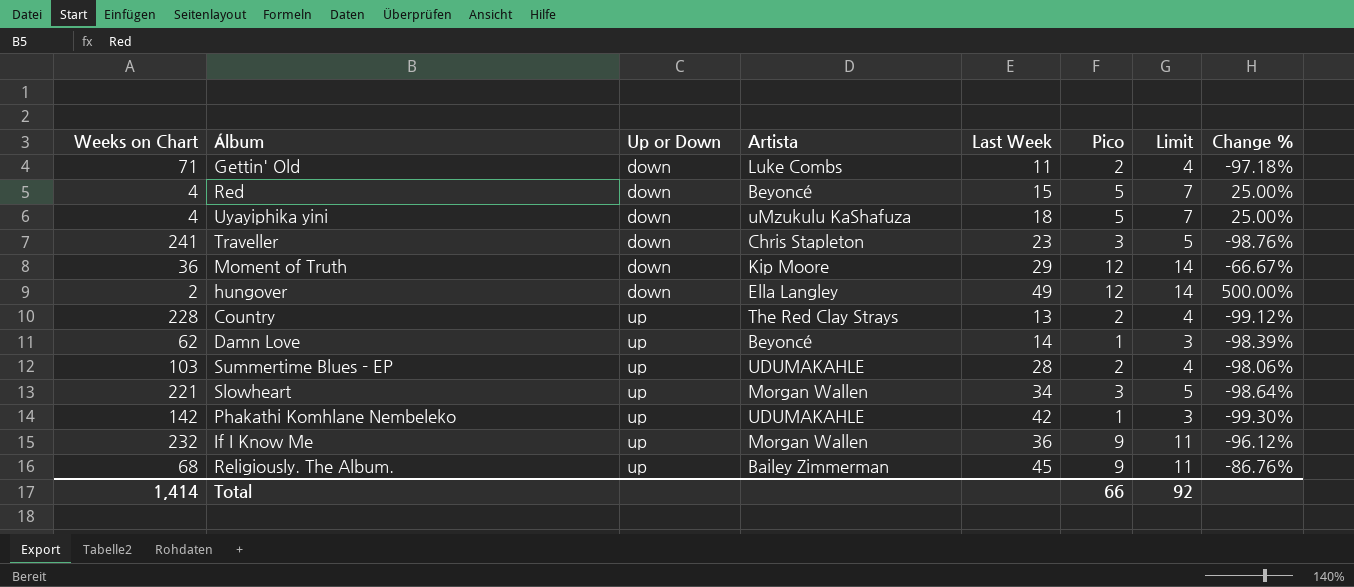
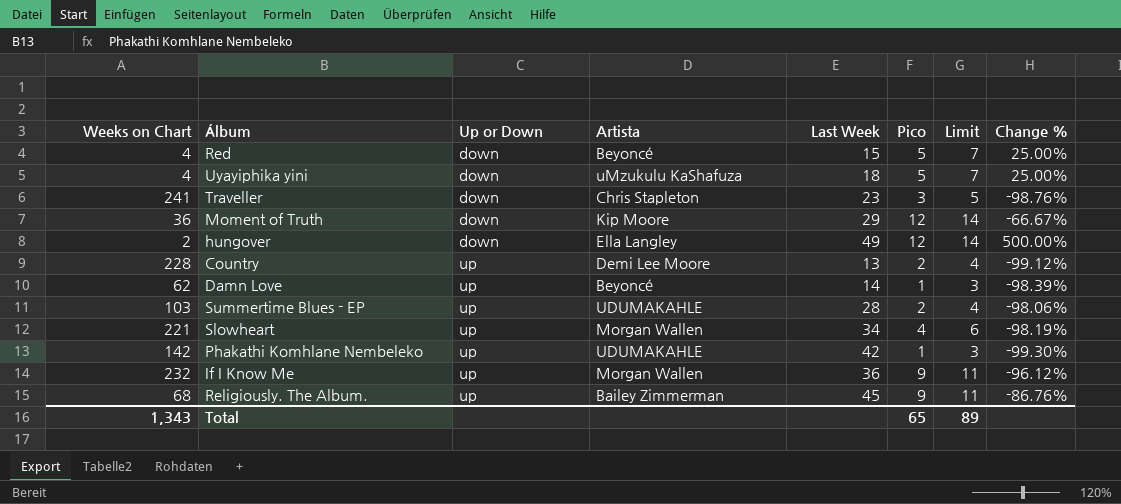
row Gettin' Old: 71 | down | Luke Combs | 11 | 2 | 4 | -97.18% -> none
Country | Artista: The Red Clay Strays -> Demi Lee Moore
Slowheart | Pico: 3 -> 4
Slowheart | Limit: 5 -> 6
Slowheart | Change %: -98.64% -> -98.19%
Total | Weeks on Chart: 1,414 -> 1,343
Total | Pico: 66 -> 65
Total | Limit: 92 -> 89

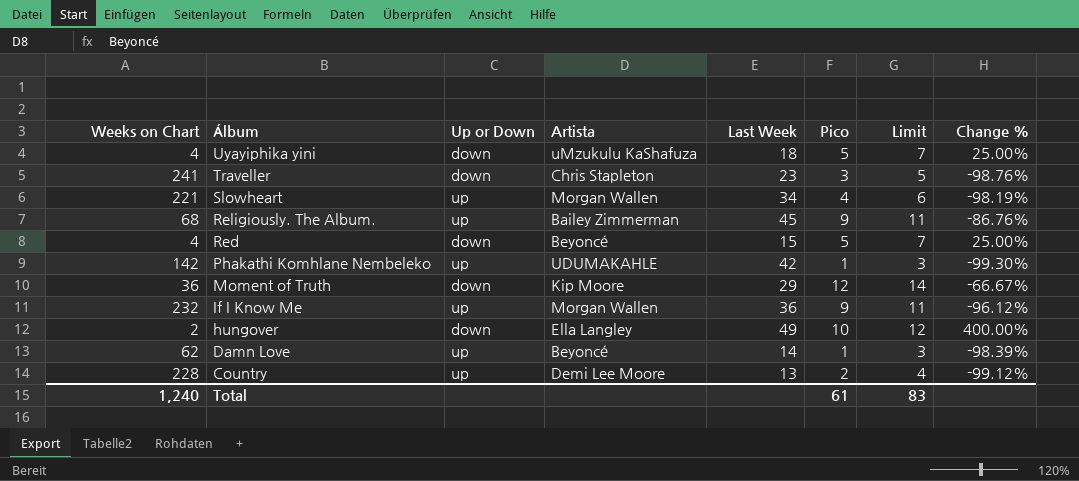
row order: Up or Down ascending -> Álbum descending
row Summertime Blues - EP: 103 | up | UDUMAKAHLE | 28 | 2 | 4 | -98.06% -> none
hungover | Pico: 12 -> 10
hungover | Limit: 14 -> 12
hungover | Change %: 500.00% -> 400.00%
Total | Weeks on Chart: 1,343 -> 1,240
Total | Pico: 65 -> 61
Total | Limit: 89 -> 83

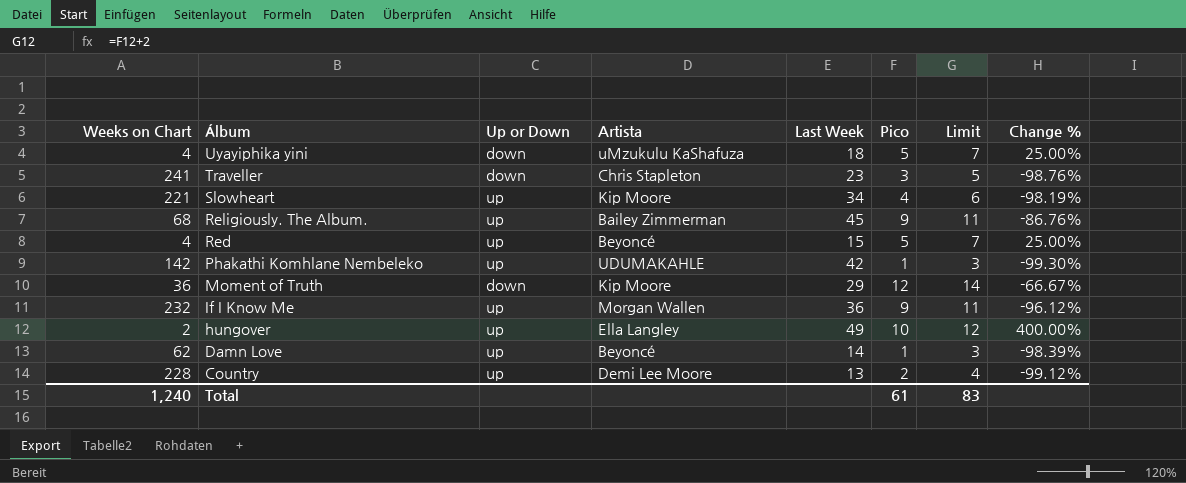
Slowheart | Artista: Morgan Wallen -> Kip Moore
Red | Up or Down: down -> up
hungover | Up or Down: down -> up

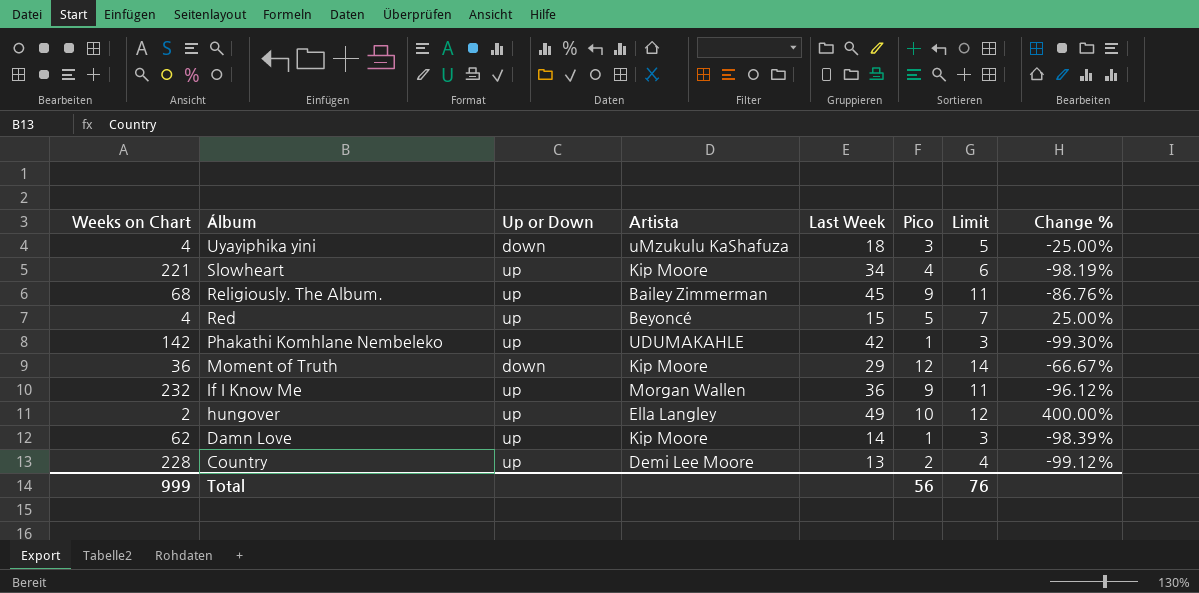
row Traveller: 241 | down | Chris Stapleton | 23 | 3 | 5 | -98.76% -> none
Uyayiphika yini | Pico: 5 -> 3
Uyayiphika yini | Limit: 7 -> 5
Uyayiphika yini | Change %: 25.00% -> -25.00%
Damn Love | Artista: Beyoncé -> Kip Moore
Total | Weeks on Chart: 1,240 -> 999
Total | Pico: 61 -> 56
Total | Limit: 83 -> 76

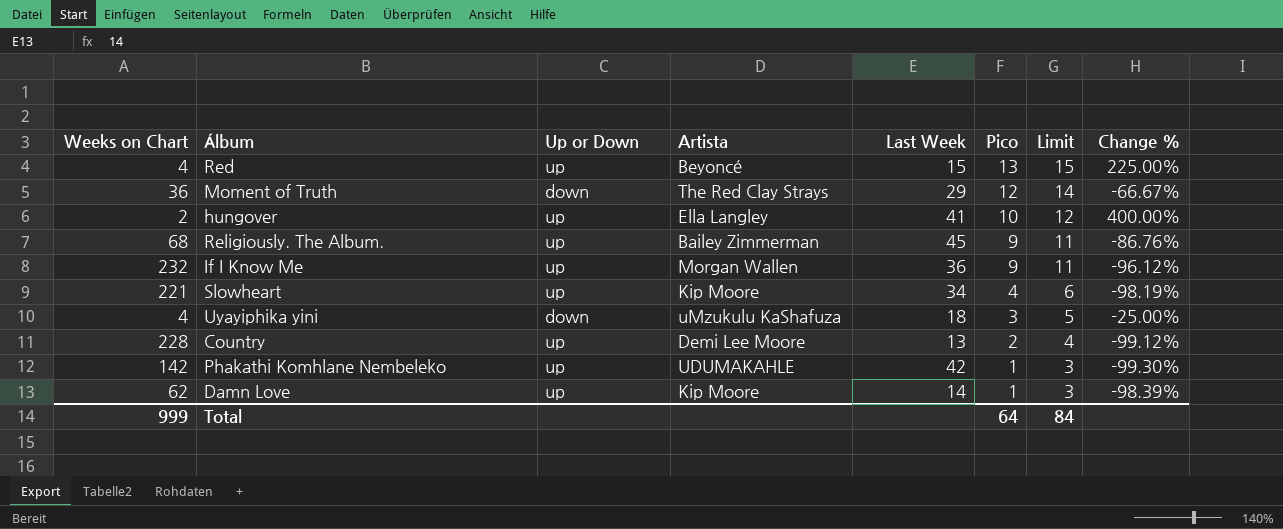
row order: Álbum descending -> Pico descending
Red | Pico: 5 -> 13
Red | Limit: 7 -> 15
Red | Change %: 25.00% -> 225.00%
Moment of Truth | Artista: Kip Moore -> The Red Clay Strays
hungover | Last Week: 49 -> 41
Total | Pico: 56 -> 64
Total | Limit: 76 -> 84

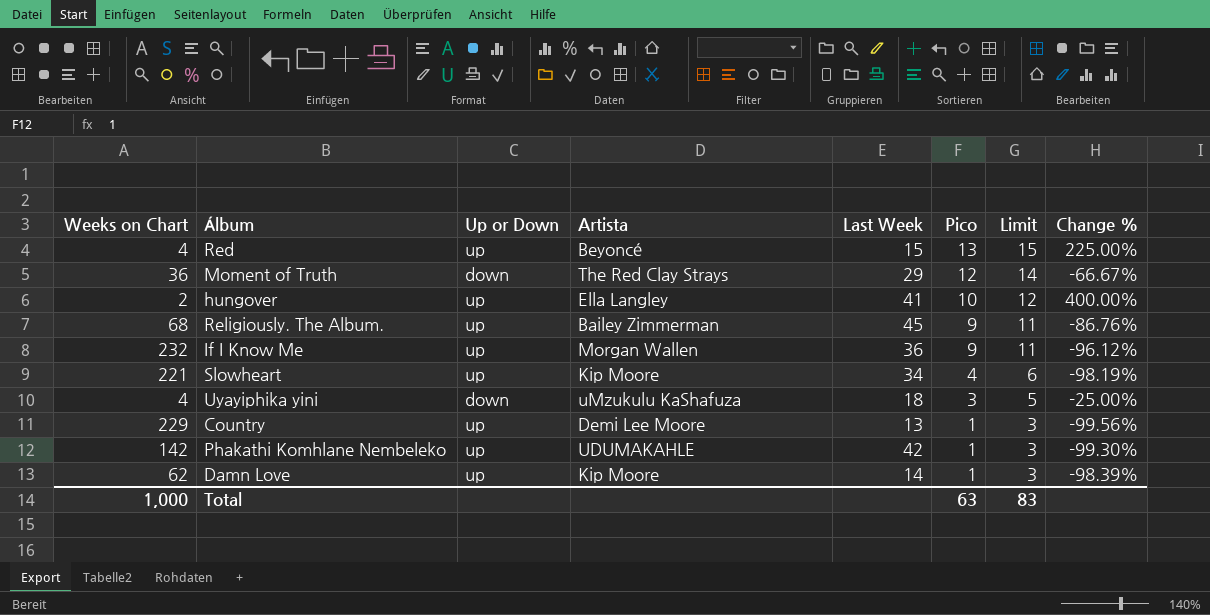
Country | Weeks on Chart: 228 -> 229
Country | Pico: 2 -> 1
Country | Limit: 4 -> 3
Country | Change %: -99.12% -> -99.56%
Total | Weeks on Chart: 999 -> 1,000
Total | Pico: 64 -> 63
Total | Limit: 84 -> 83

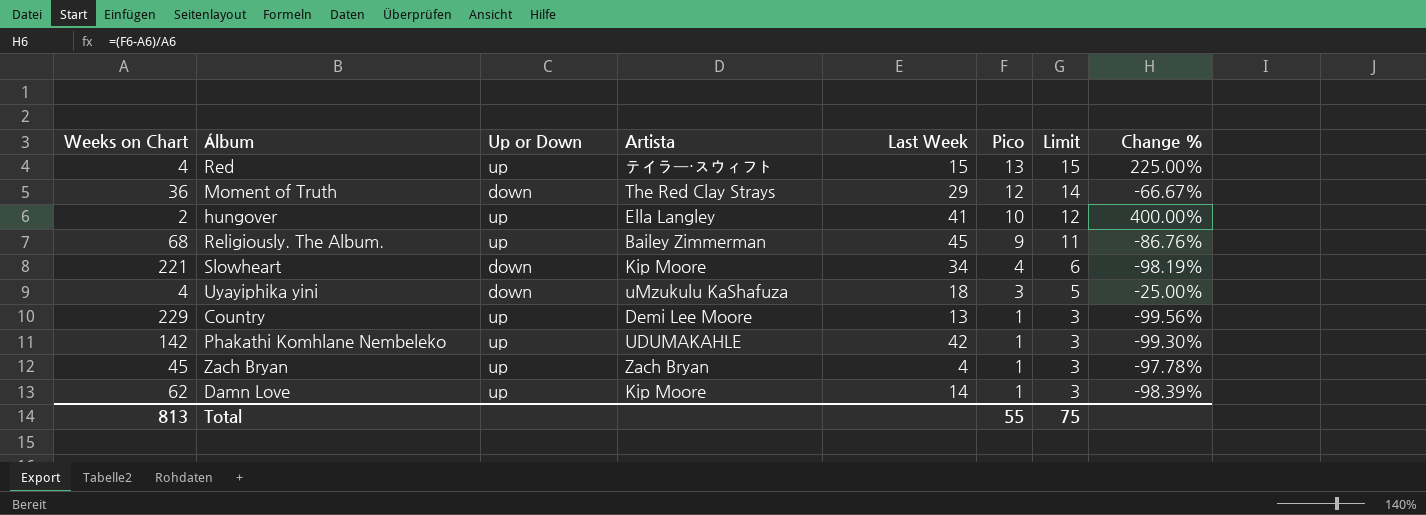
row If I Know Me: 232 | up | Morgan Wallen | 36 | 9 | 11 | -96.12% -> none
Red | Artista: Beyoncé -> テイラー・スウィフト
Slowheart | Up or Down: up -> down
row Zach Bryan: none -> 45 | up | Zach Bryan | 4 | 1 | 3 | -97.78%
Total | Weeks on Chart: 1,000 -> 813
Total | Pico: 63 -> 55
Total | Limit: 83 -> 75

